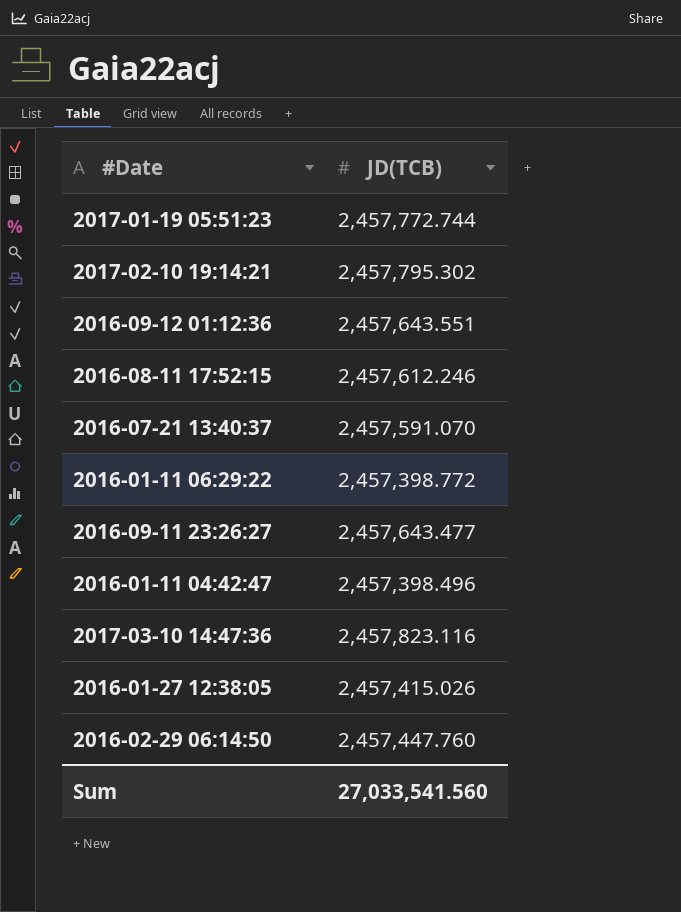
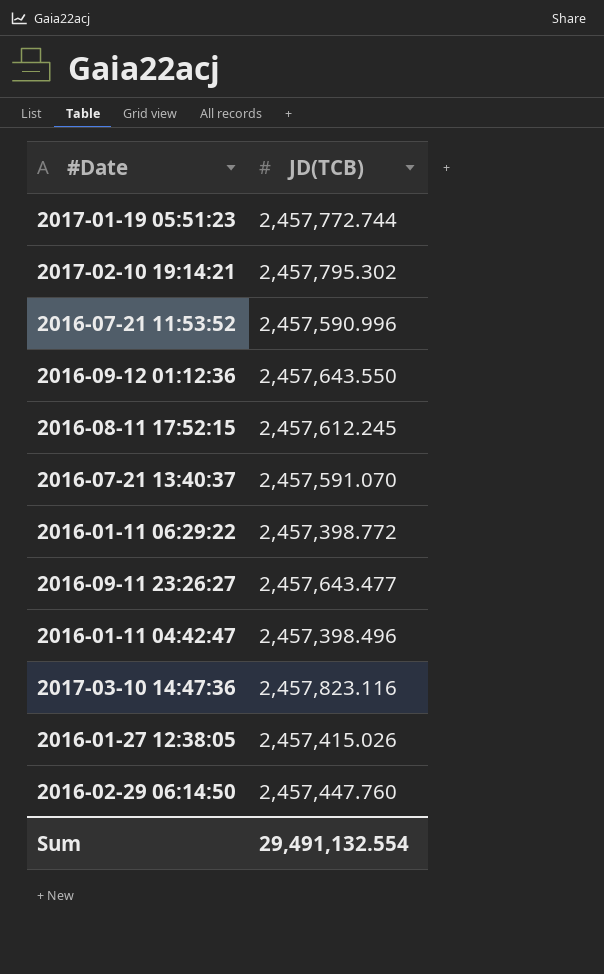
row 2016-07-21 11:53:52: none -> 2,457,590.996
2016-09-12 01:12:36 | JD(TCB): 2,457,643.551 -> 2,457,643.550
2016-08-11 17:52:15 | JD(TCB): 2,457,612.246 -> 2,457,612.245
Sum | JD(TCB): 27,033,541.560 -> 29,491,132.554

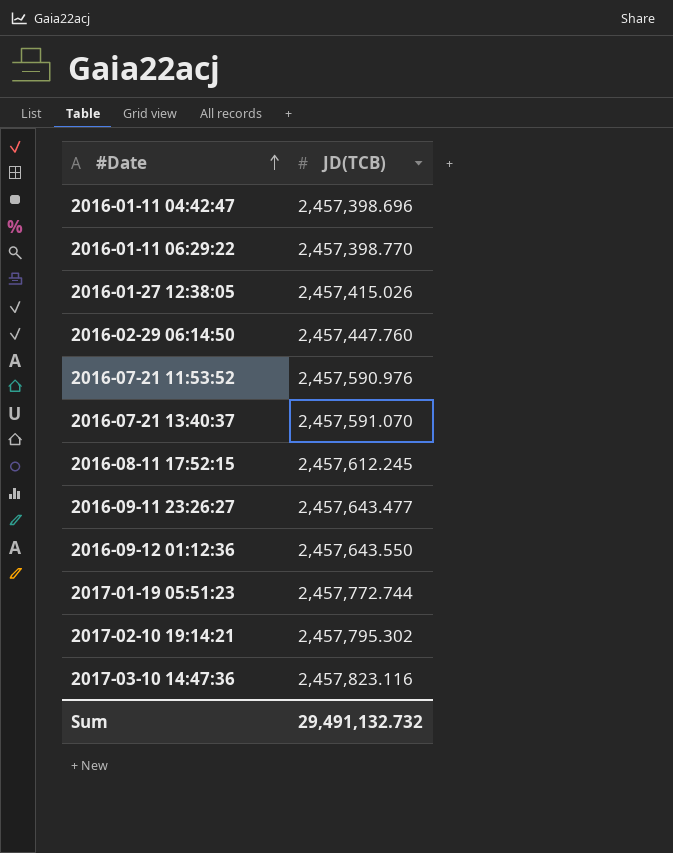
row order: none -> #Date ascending
2016-01-11 04:42:47 | JD(TCB): 2,457,398.496 -> 2,457,398.696
2016-01-11 06:29:22 | JD(TCB): 2,457,398.772 -> 2,457,398.770
2016-07-21 11:53:52 | JD(TCB): 2,457,590.996 -> 2,457,590.976
Sum | JD(TCB): 29,491,132.554 -> 29,491,132.732

